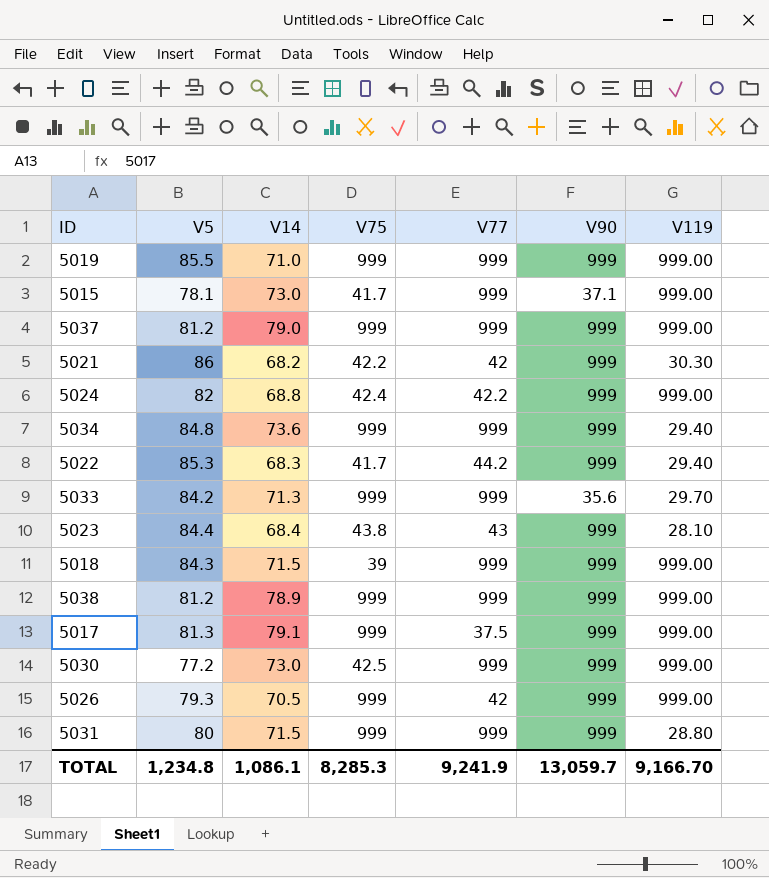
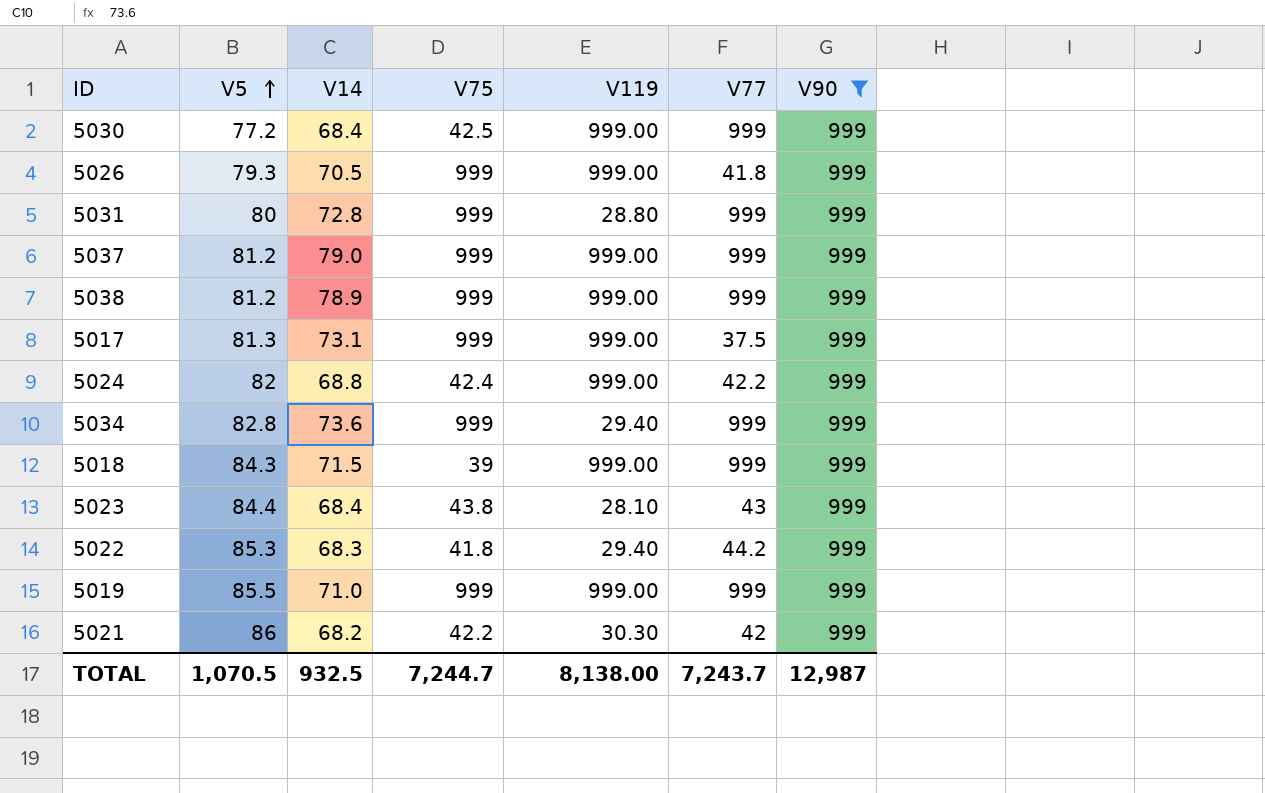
filter: none -> V90 = 999
row order: none -> V5 ascending
column V119 | position: 7 -> 5
5030 | V14: 73.0 -> 68.4
5026 | V77: 42 -> 41.8
5031 | V14: 71.5 -> 72.8
5017 | V14: 79.1 -> 73.1
5034 | V5: 84.8 -> 82.8
5022 | V75: 41.7 -> 41.8
TOTAL | V5: 1,234.8 -> 1,070.5
TOTAL | V14: 1,086.1 -> 932.5
TOTAL | V75: 8,285.3 -> 7,244.7
TOTAL | V119: 9,166.70 -> 8,138.00
TOTAL | V77: 9,241.9 -> 7,243.7
TOTAL | V90: 13,059.7 -> 12,987

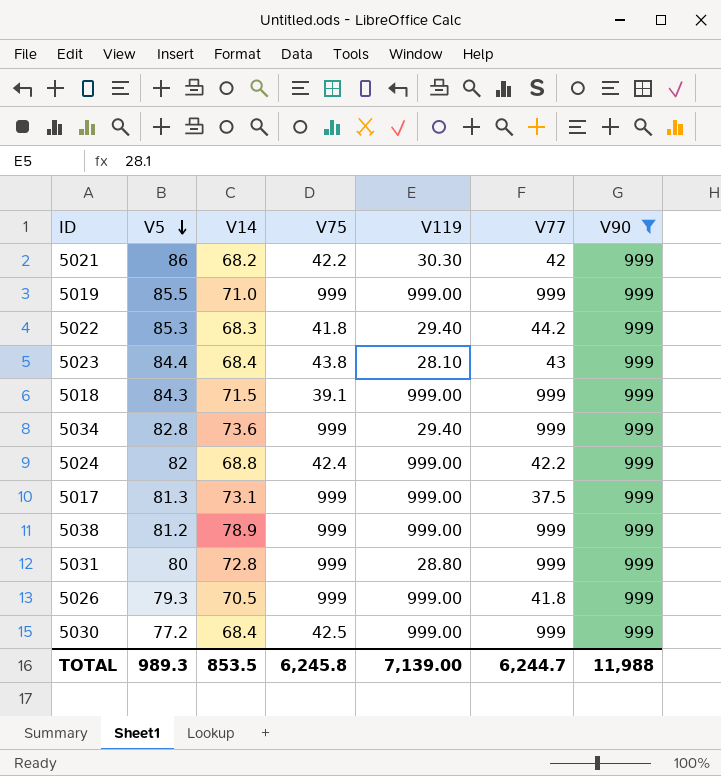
row order: V5 ascending -> V5 descending
row 5037: 81.2 | 79.0 | 999 | 999.00 | 999 | 999 -> none
5018 | V75: 39 -> 39.1
TOTAL | V5: 1,070.5 -> 989.3
TOTAL | V14: 932.5 -> 853.5
TOTAL | V75: 7,244.7 -> 6,245.8
TOTAL | V119: 8,138.00 -> 7,139.00
TOTAL | V77: 7,243.7 -> 6,244.7
TOTAL | V90: 12,987 -> 11,988

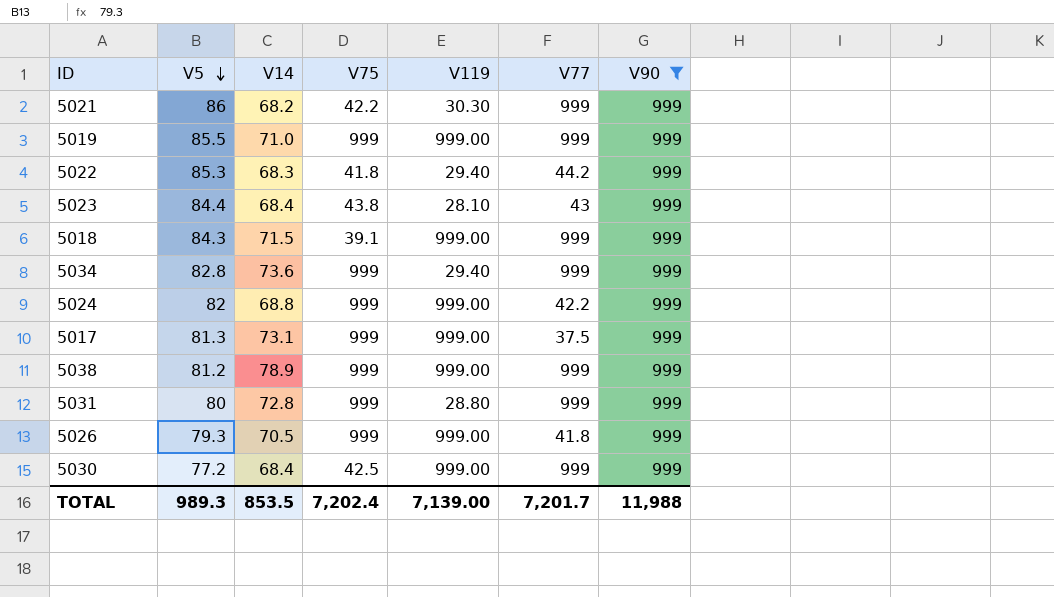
5021 | V77: 42 -> 999
5024 | V75: 42.4 -> 999
TOTAL | V75: 6,245.8 -> 7,202.4
TOTAL | V77: 6,244.7 -> 7,201.7

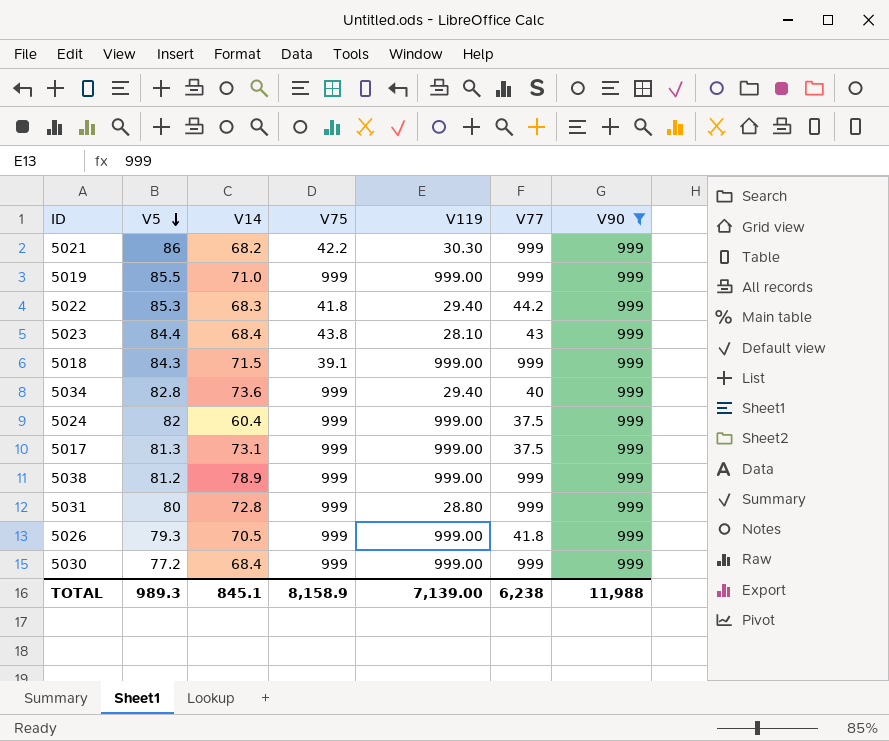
5034 | V77: 999 -> 40
5024 | V14: 68.8 -> 60.4
5024 | V77: 42.2 -> 37.5
5030 | V75: 42.5 -> 999
TOTAL | V14: 853.5 -> 845.1
TOTAL | V75: 7,202.4 -> 8,158.9
TOTAL | V77: 7,201.7 -> 6,238

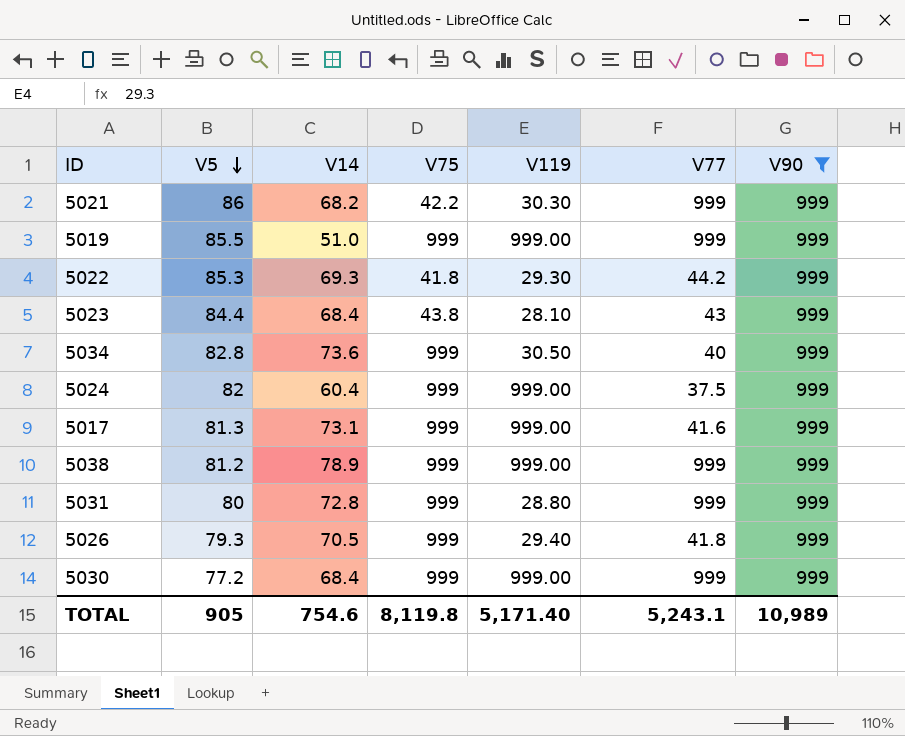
row 5018: 84.3 | 71.5 | 39.1 | 999.00 | 999 | 999 -> none
5019 | V14: 71.0 -> 51.0
5022 | V14: 68.3 -> 69.3
5022 | V119: 29.40 -> 29.30
5034 | V119: 29.40 -> 30.50
5017 | V77: 37.5 -> 41.6
5026 | V119: 999.00 -> 29.40
TOTAL | V5: 989.3 -> 905
TOTAL | V14: 845.1 -> 754.6
TOTAL | V75: 8,158.9 -> 8,119.8
TOTAL | V119: 7,139.00 -> 5,171.40
TOTAL | V77: 6,238 -> 5,243.1
TOTAL | V90: 11,988 -> 10,989

